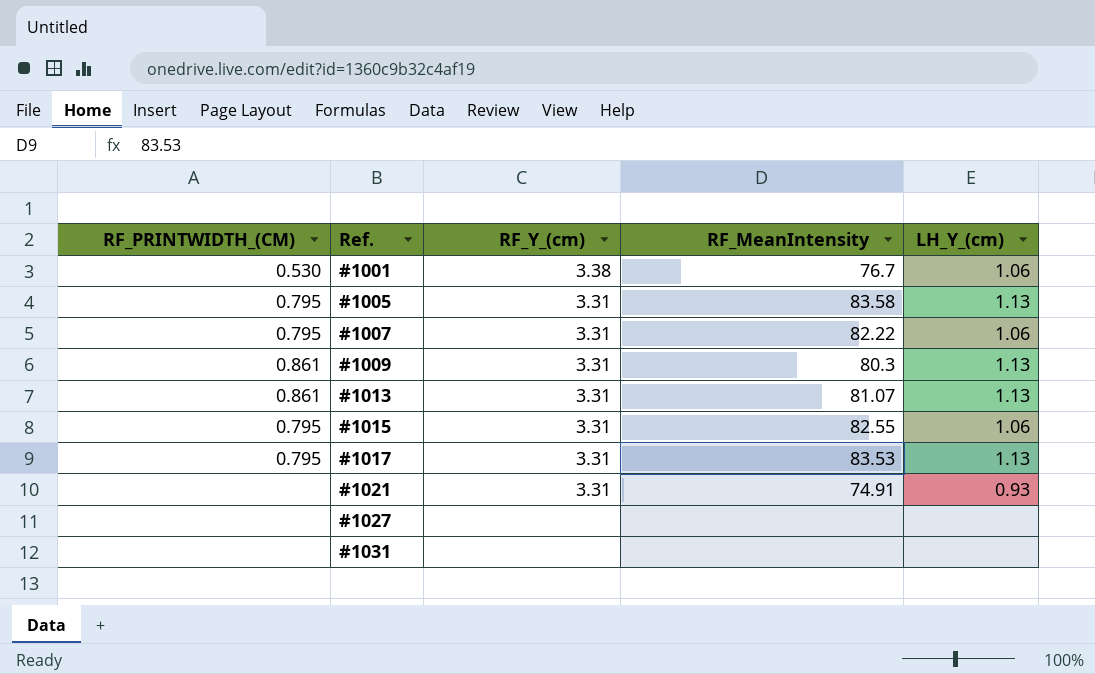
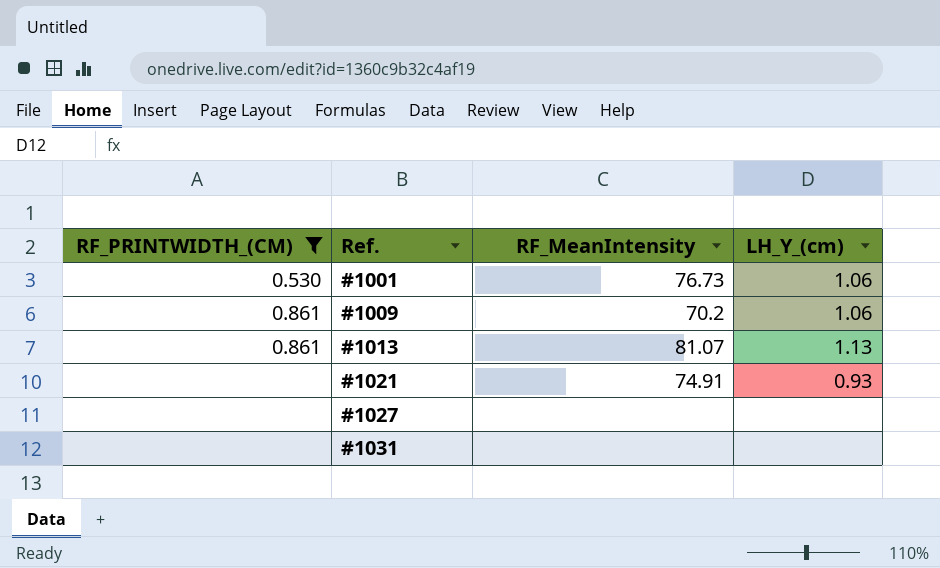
filter: none -> RF_PRINTWIDTH_(CM) != 0.795
column RF_Y_(cm) | position: 3 -> none
#1001 | RF_MeanIntensity: 76.7 -> 76.73
#1009 | RF_MeanIntensity: 80.3 -> 70.2
#1009 | LH_Y_(cm): 1.13 -> 1.06

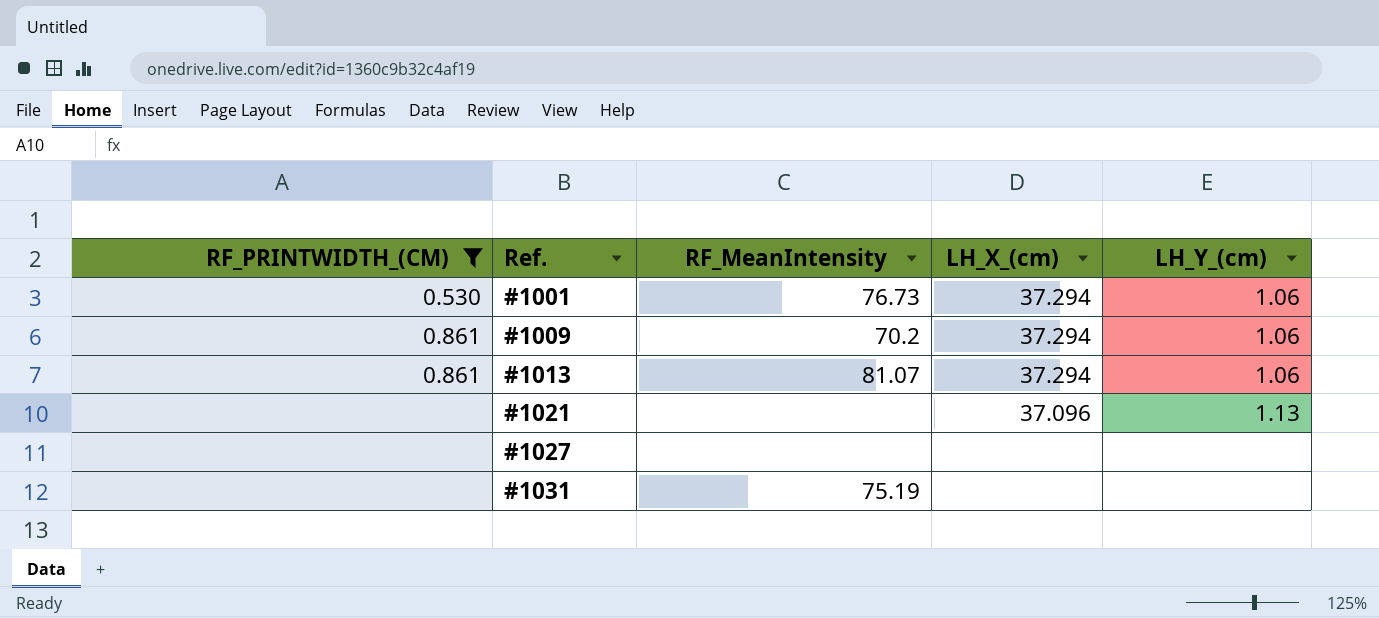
column LH_X_(cm) | position: none -> 4
#1013 | LH_Y_(cm): 1.13 -> 1.06
#1021 | RF_MeanIntensity: 74.91 -> none
#1021 | LH_Y_(cm): 0.93 -> 1.13
#1031 | RF_MeanIntensity: none -> 75.19

